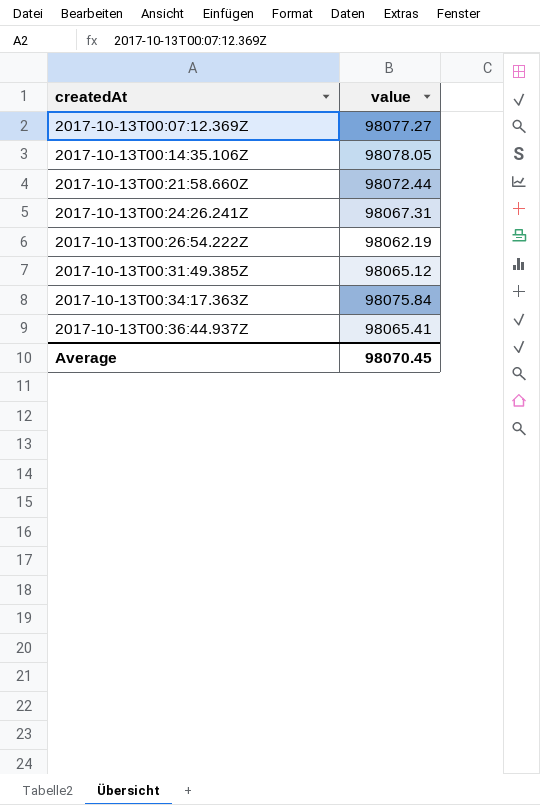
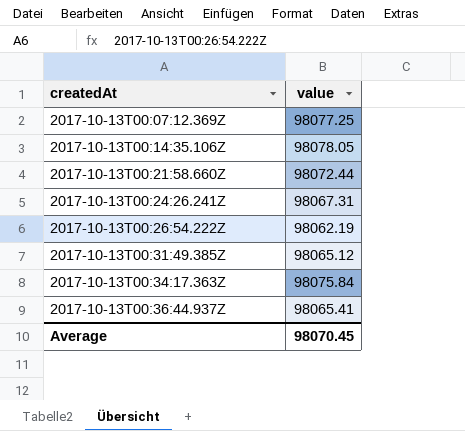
2017-10-13T00:07:12.369Z | value: 98077.27 -> 98077.25

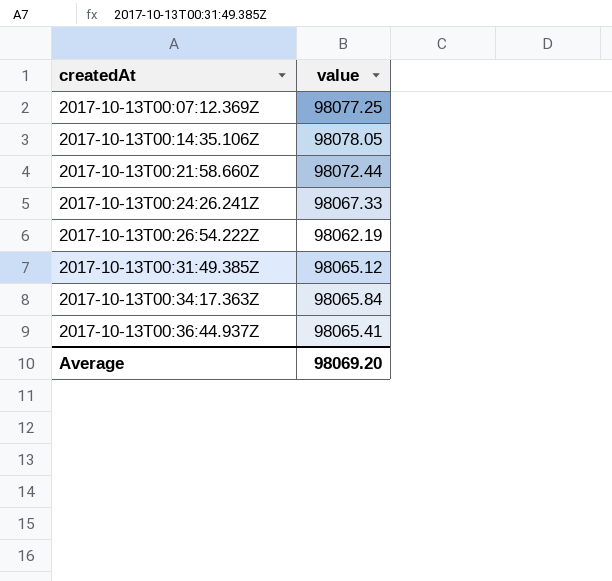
2017-10-13T00:24:26.241Z | value: 98067.31 -> 98067.33
2017-10-13T00:34:17.363Z | value: 98075.84 -> 98065.84
Average | value: 98070.45 -> 98069.20

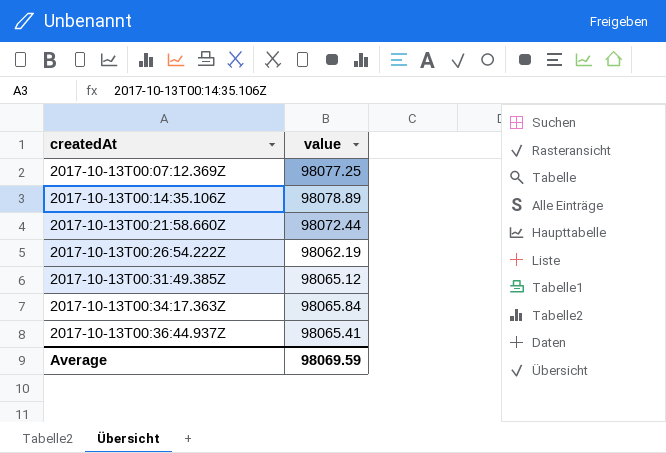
row 2017-10-13T00:24:26.241Z: 98067.33 -> none
2017-10-13T00:14:35.106Z | value: 98078.05 -> 98078.89
Average | value: 98069.20 -> 98069.59

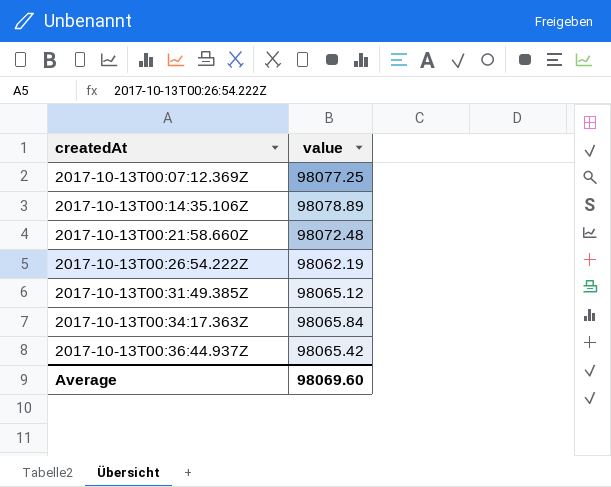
2017-10-13T00:21:58.660Z | value: 98072.44 -> 98072.48
2017-10-13T00:36:44.937Z | value: 98065.41 -> 98065.42
Average | value: 98069.59 -> 98069.60

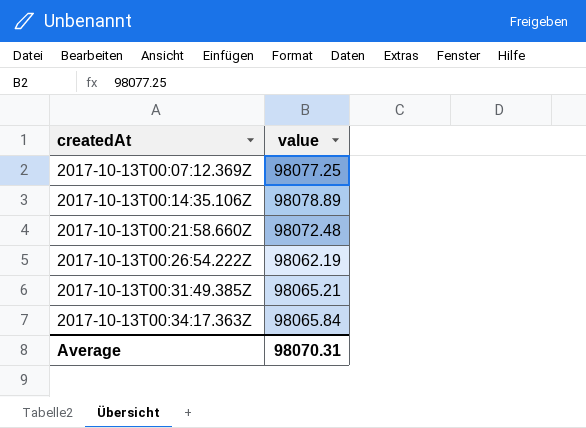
row 2017-10-13T00:36:44.937Z: 98065.42 -> none
2017-10-13T00:31:49.385Z | value: 98065.12 -> 98065.21
Average | value: 98069.60 -> 98070.31

